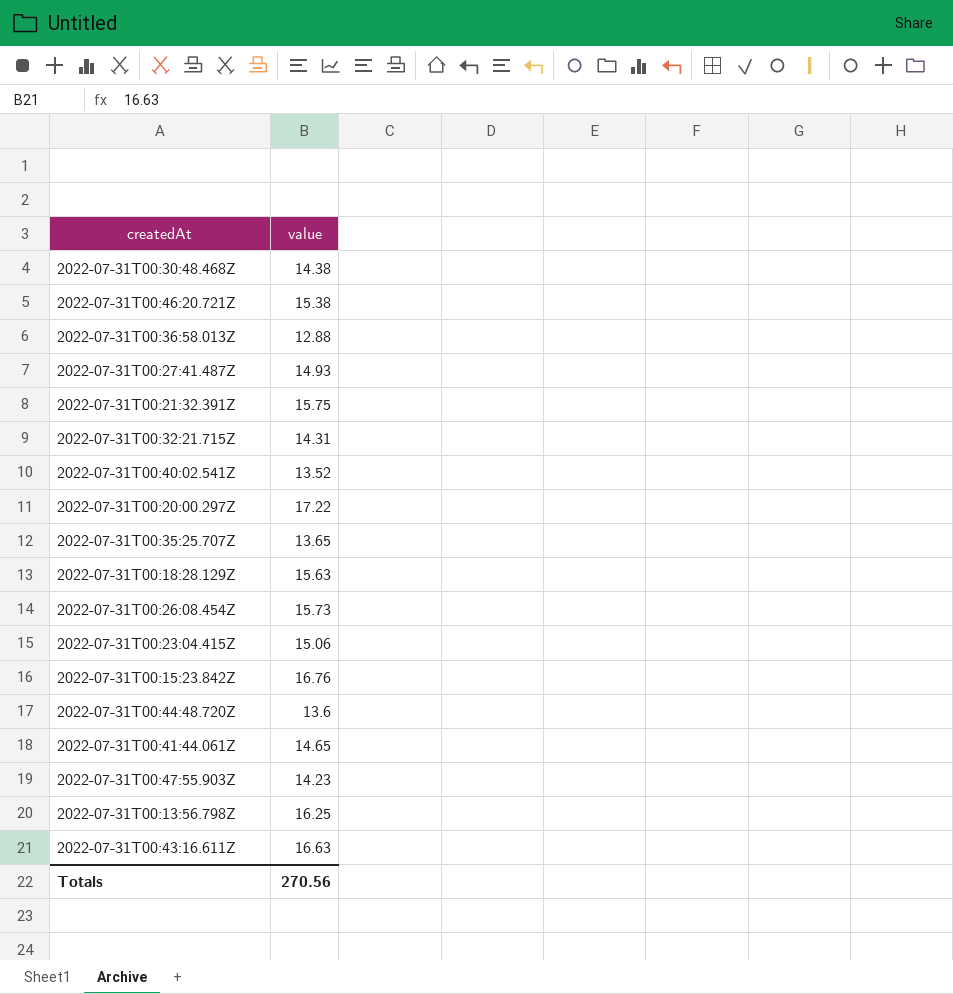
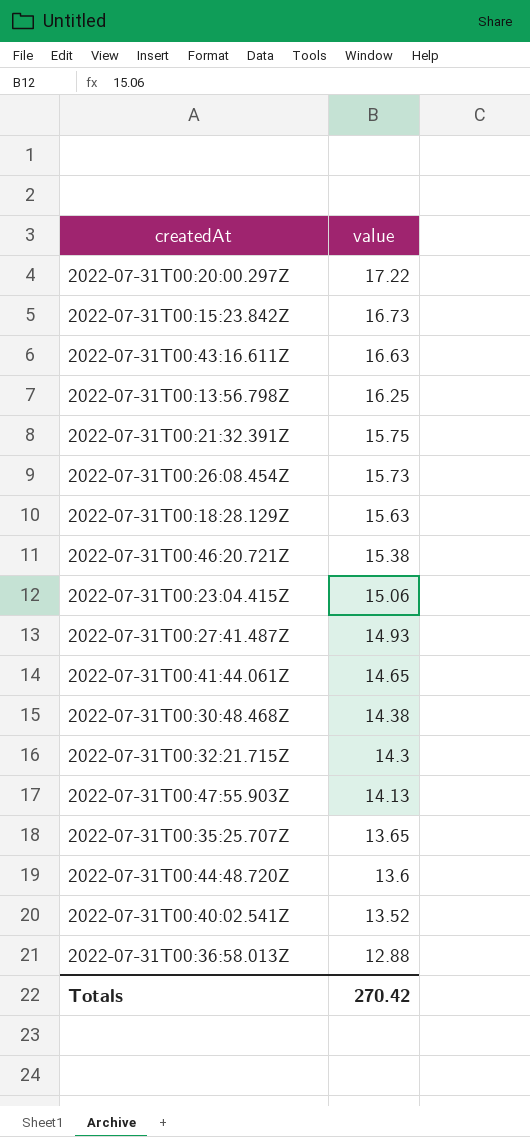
row order: none -> value descending
2022-07-31T00:15:23.842Z | value: 16.76 -> 16.73
2022-07-31T00:32:21.715Z | value: 14.31 -> 14.3
2022-07-31T00:47:55.903Z | value: 14.23 -> 14.13
Totals | value: 270.56 -> 270.42

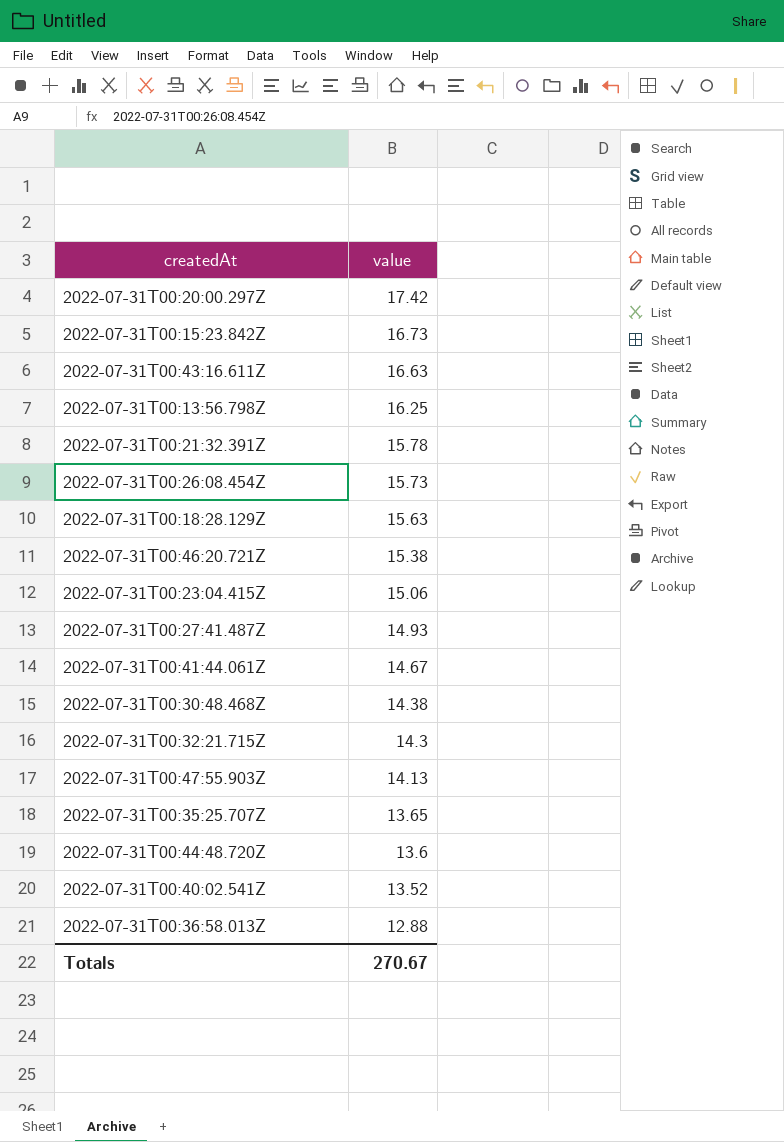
2022-07-31T00:20:00.297Z | value: 17.22 -> 17.42
2022-07-31T00:21:32.391Z | value: 15.75 -> 15.78
2022-07-31T00:41:44.061Z | value: 14.65 -> 14.67
Totals | value: 270.42 -> 270.67

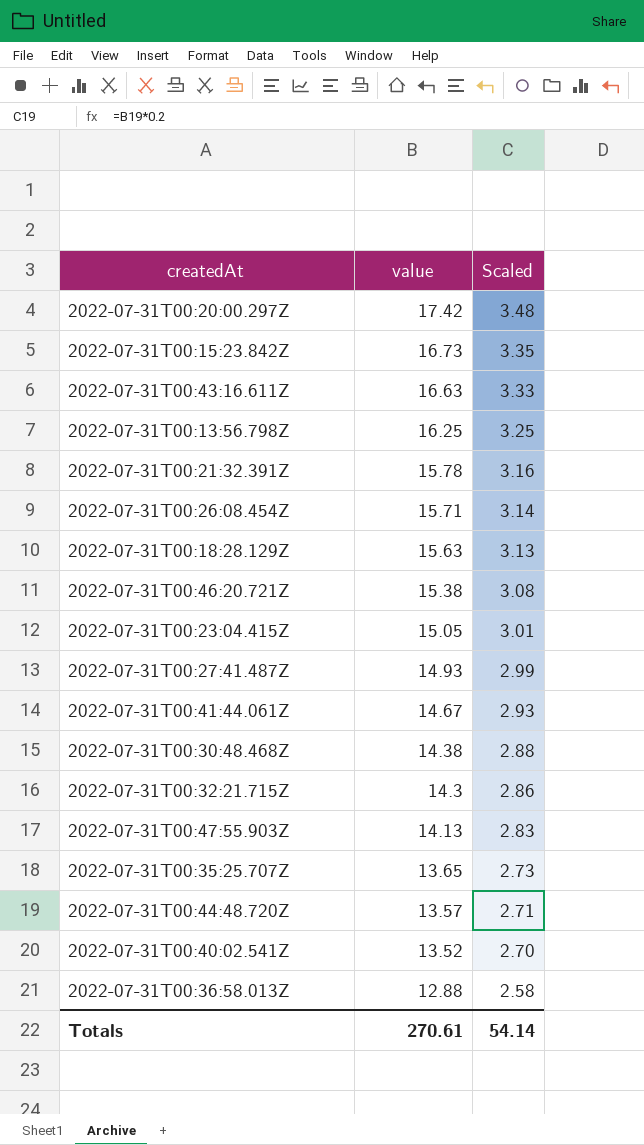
column Scaled | formula: none -> [value] * 0.2
2022-07-31T00:26:08.454Z | value: 15.73 -> 15.71
2022-07-31T00:23:04.415Z | value: 15.06 -> 15.05
2022-07-31T00:44:48.720Z | value: 13.6 -> 13.57
Totals | value: 270.67 -> 270.61

